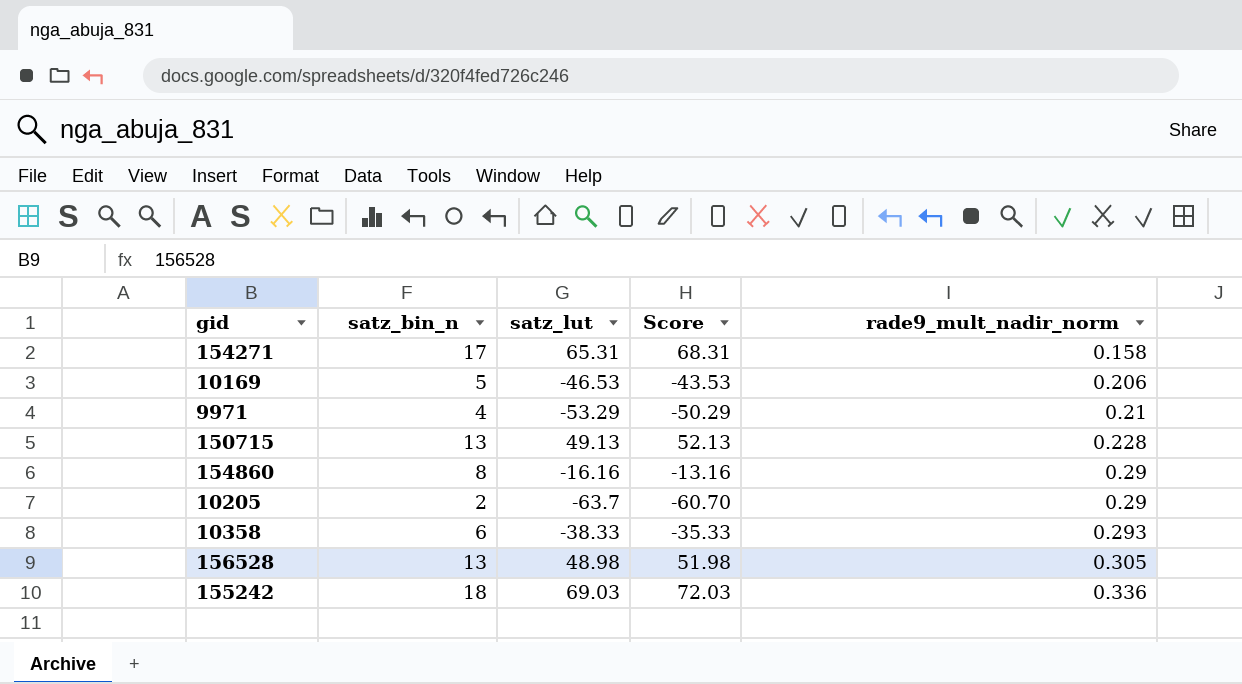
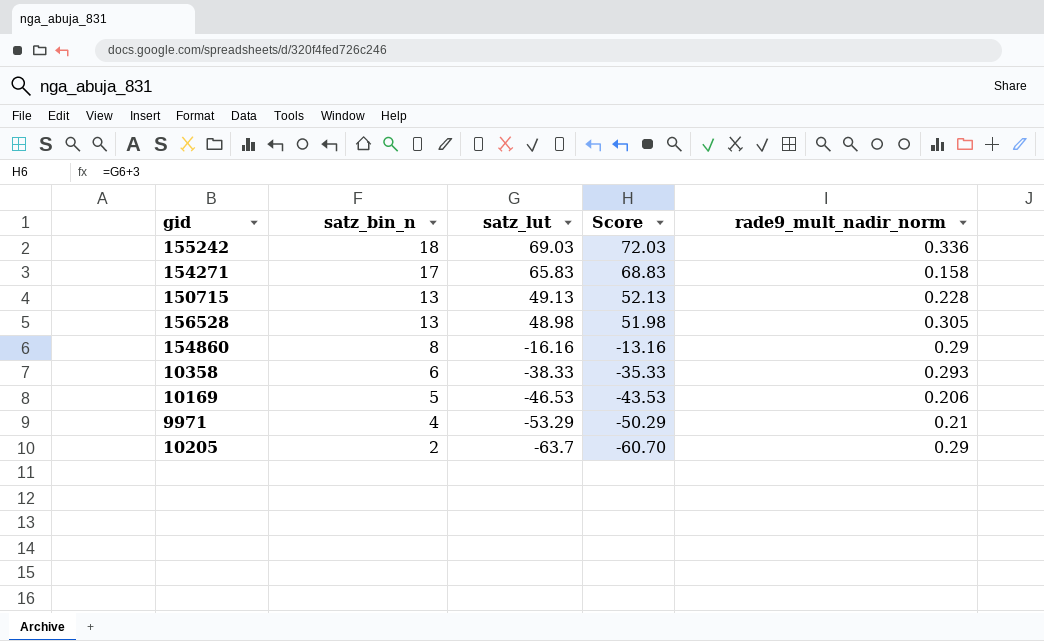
row order: rade9_mult_nadir_norm ascending -> satz_bin_n descending
154271 | satz_lut: 65.31 -> 65.83
154271 | Score: 68.31 -> 68.83

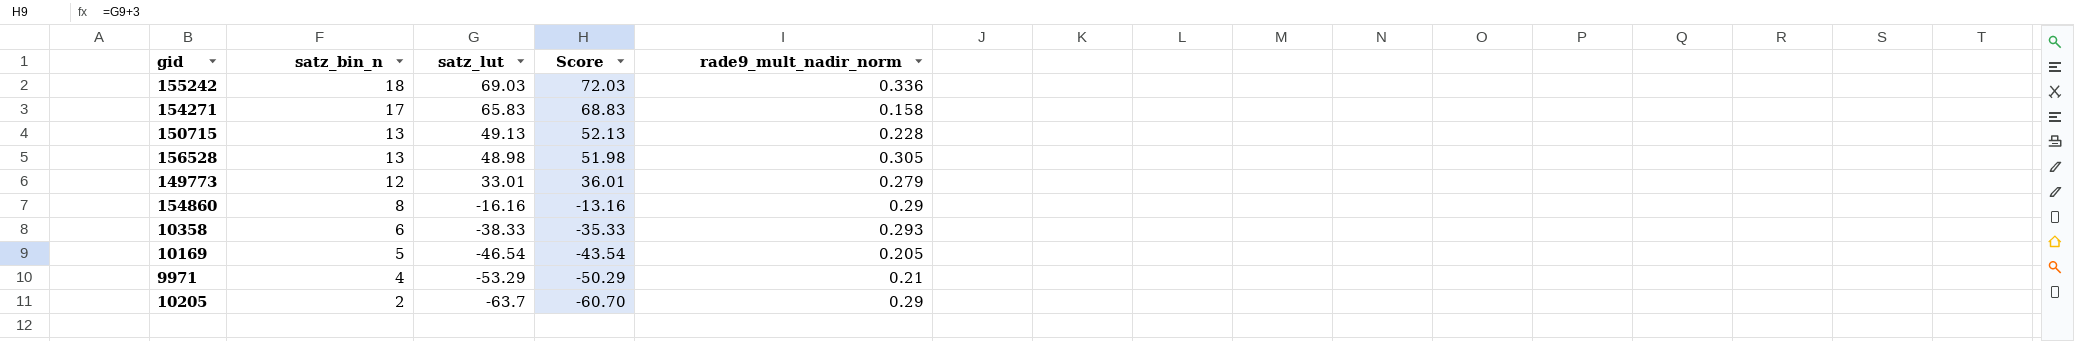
row 149773: none -> 12 | 33.01 | 36.01 | 0.279
10169 | satz_lut: -46.53 -> -46.54
10169 | Score: -43.53 -> -43.54
10169 | rade9_mult_nadir_norm: 0.206 -> 0.205

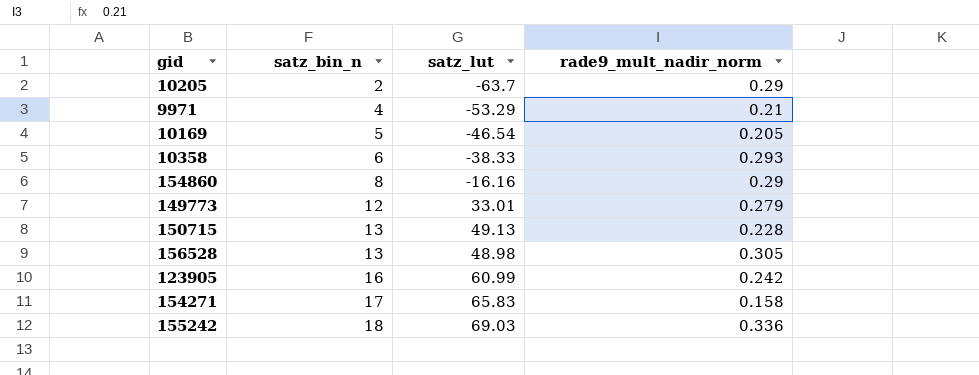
row order: satz_bin_n descending -> satz_bin_n ascending
column Score | formula: [satz_lut] + 3 -> none
row 123905: none -> 16 | 60.99 | 0.242

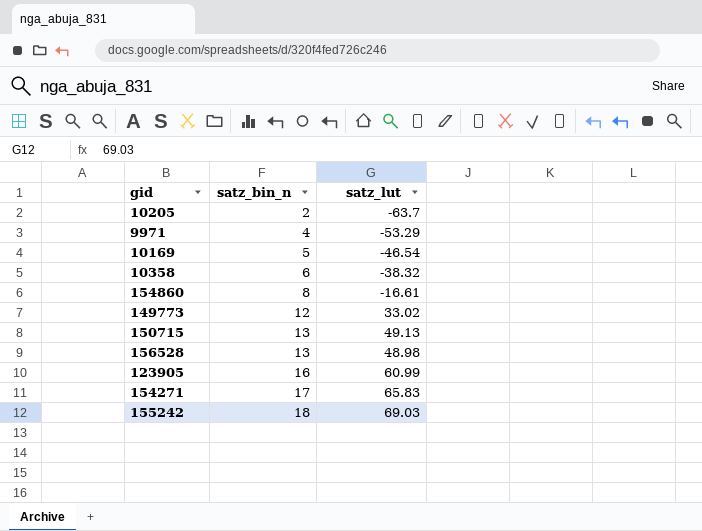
column rade9_mult_nadir_norm | position: 4 -> none
10358 | satz_lut: -38.33 -> -38.32
154860 | satz_lut: -16.16 -> -16.61
149773 | satz_lut: 33.01 -> 33.02

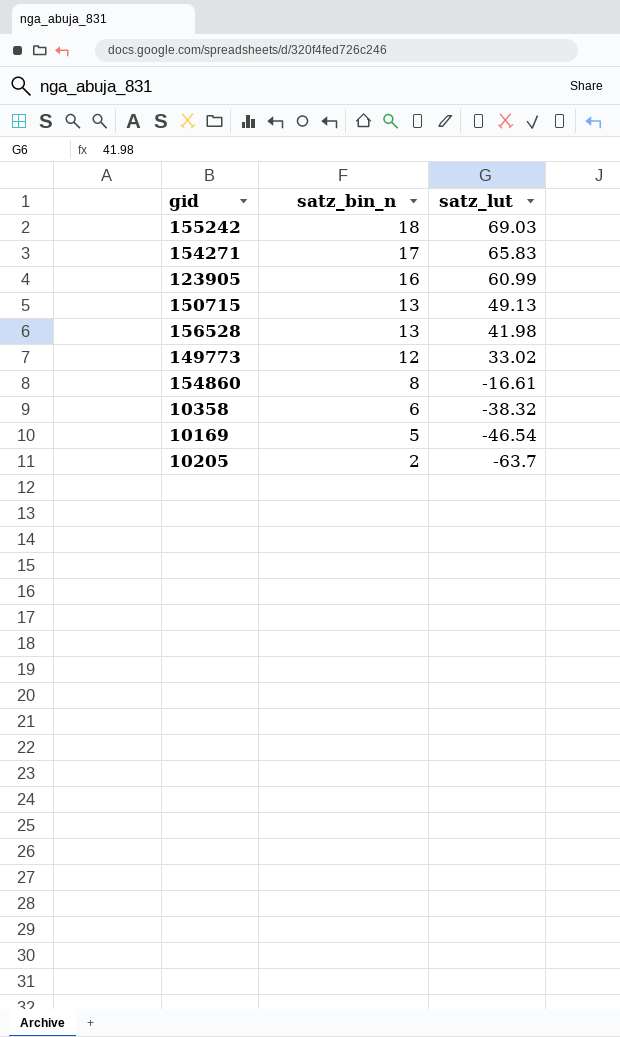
row order: satz_bin_n ascending -> satz_bin_n descending
row 9971: 4 | -53.29 -> none
156528 | satz_lut: 48.98 -> 41.98

